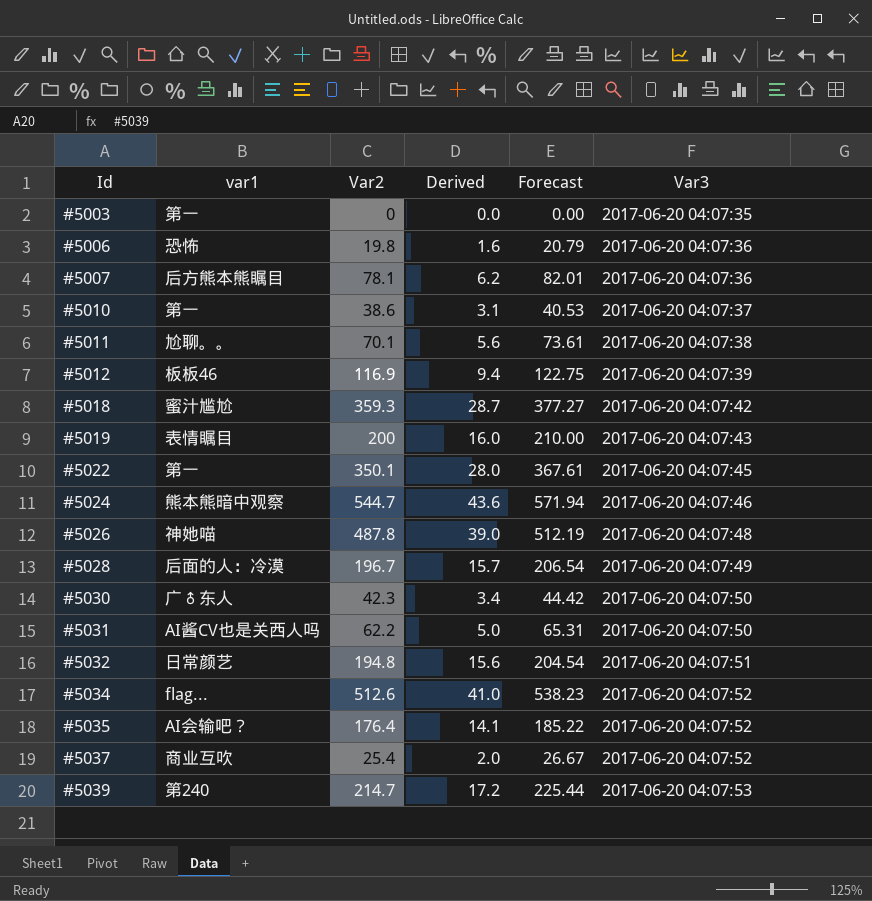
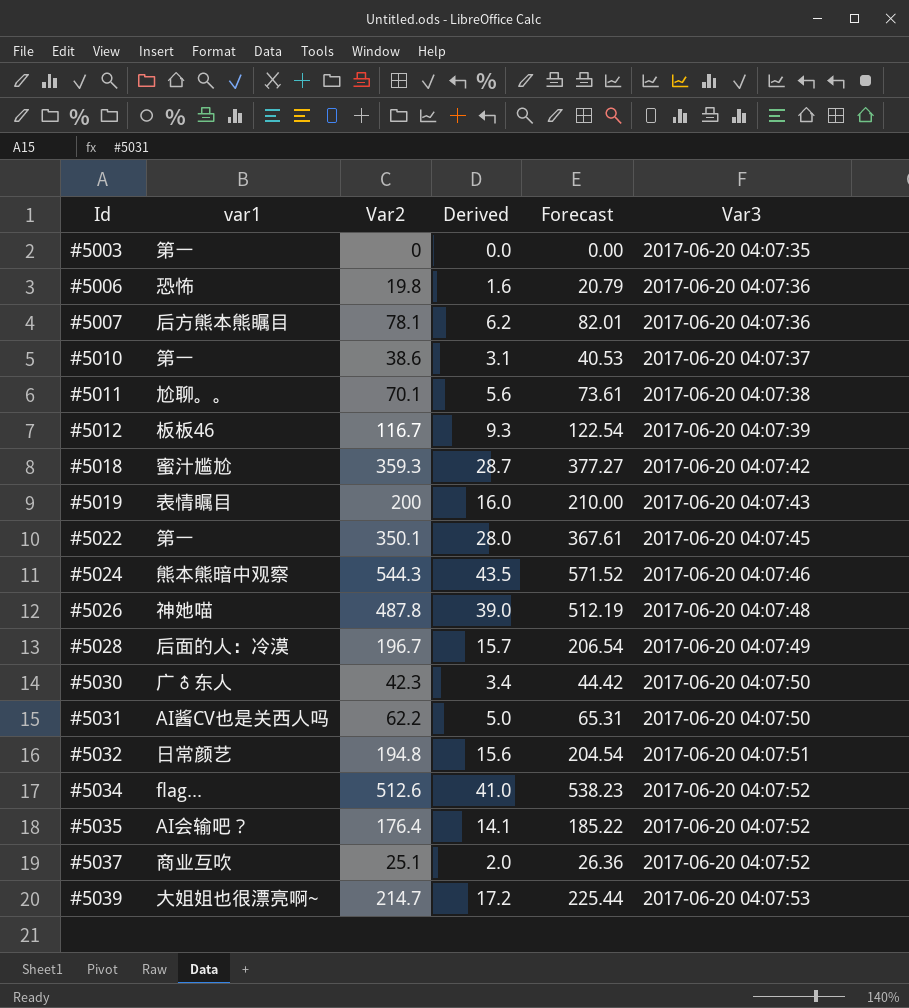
#5012 | Var2: 116.9 -> 116.7
#5012 | Derived: 9.4 -> 9.3
#5012 | Forecast: 122.75 -> 122.54
#5024 | Var2: 544.7 -> 544.3
#5024 | Derived: 43.6 -> 43.5
#5024 | Forecast: 571.94 -> 571.52
#5037 | Var2: 25.4 -> 25.1
#5037 | Forecast: 26.67 -> 26.36
#5039 | var1: 第240 -> 大姐姐也很漂亮啊~

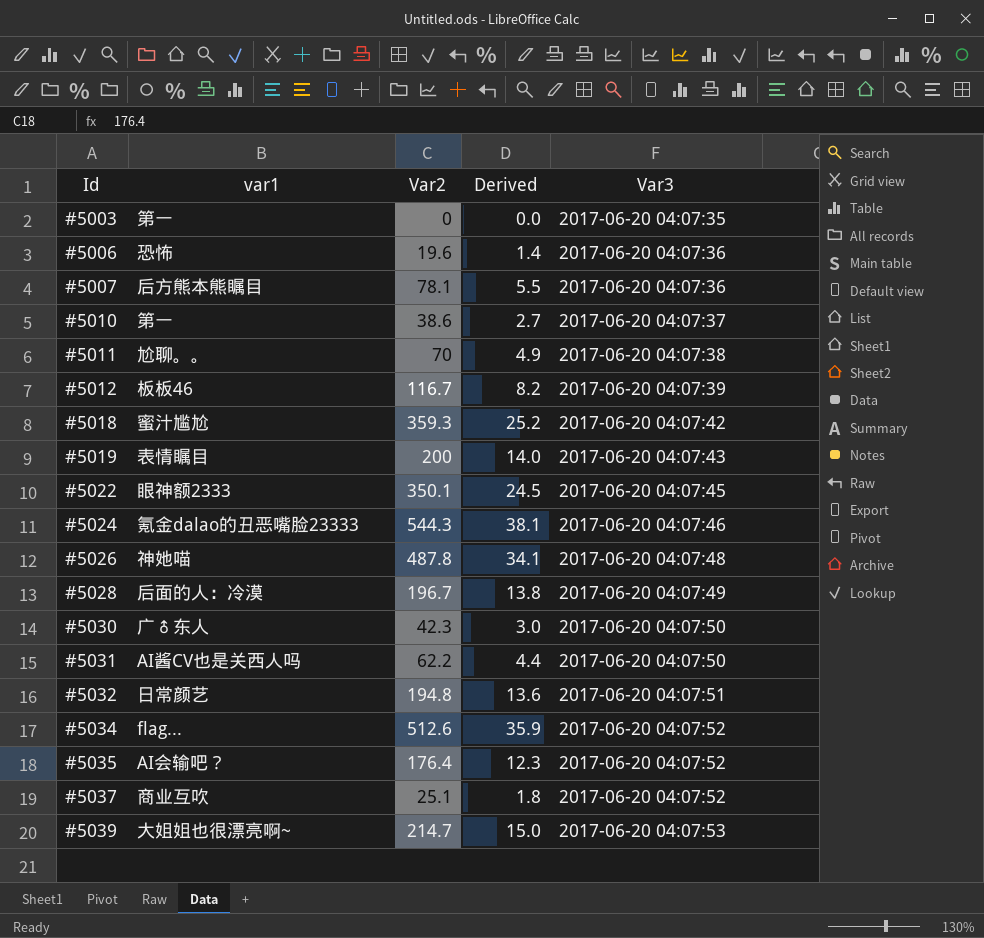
column Forecast | formula: [Var2] * 1.05 -> none
column Derived | formula: [Var2] * 0.08 -> [Var2] * 0.07
#5006 | Var2: 19.8 -> 19.6
#5011 | Var2: 70.1 -> 70
#5022 | var1: 第一 -> 眼神额2333
#5024 | var1: 熊本熊暗中观察 -> 氪金dalao的丑恶嘴脸23333

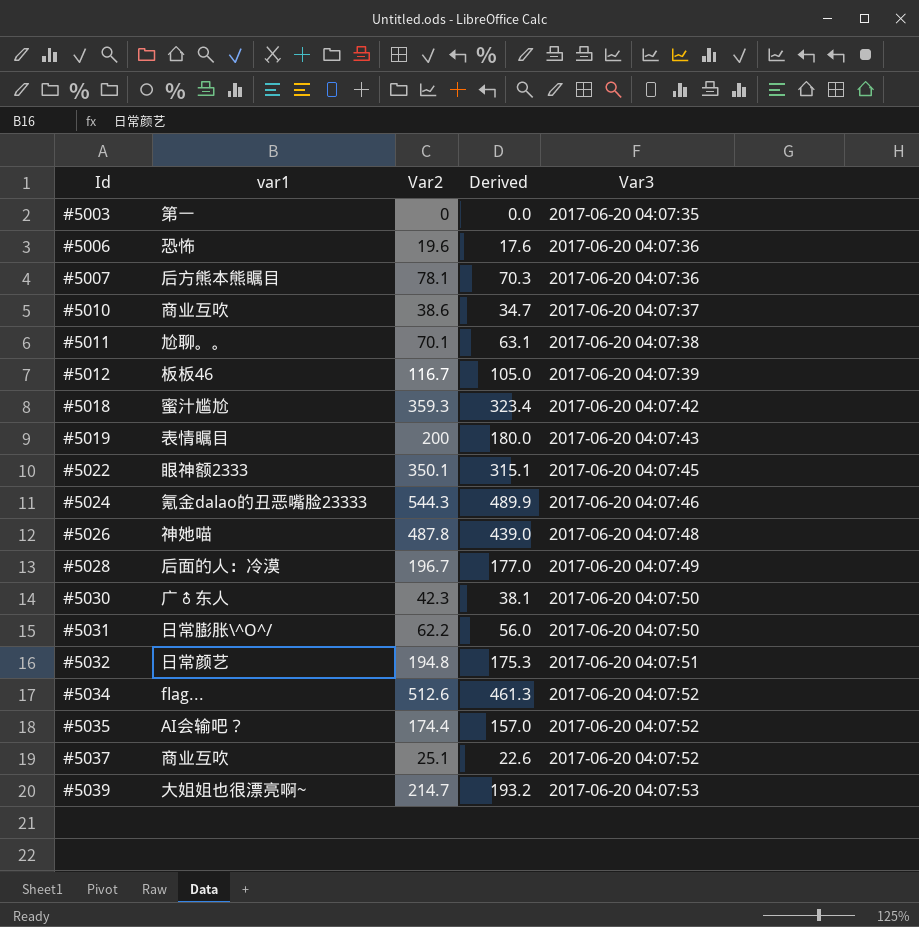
column Derived | formula: [Var2] * 0.07 -> [Var2] * 0.9
#5010 | var1: 第一 -> 商业互吹
#5011 | Var2: 70 -> 70.1
#5031 | var1: AI酱CV也是关西人吗 -> 日常膨胀\^O^/
#5035 | Var2: 176.4 -> 174.4

